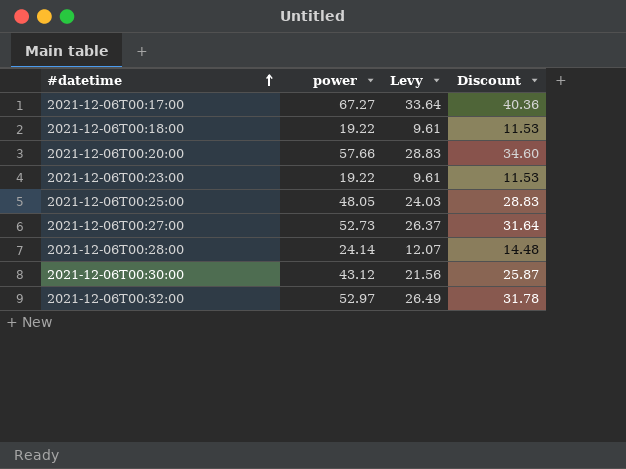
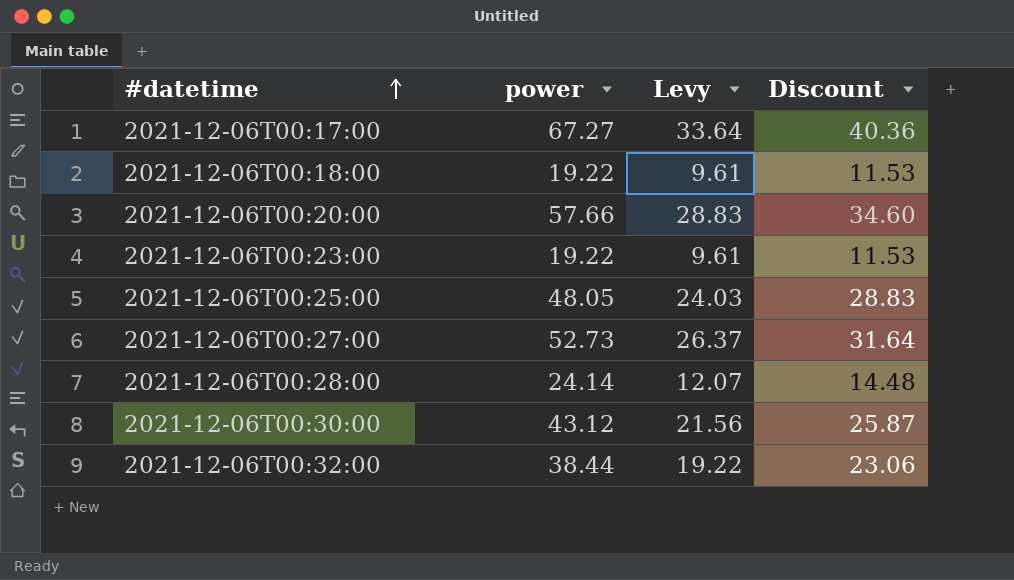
2021-12-06T00:32:00 | power: 52.97 -> 38.44
2021-12-06T00:32:00 | Levy: 26.49 -> 19.22
2021-12-06T00:32:00 | Discount: 31.78 -> 23.06

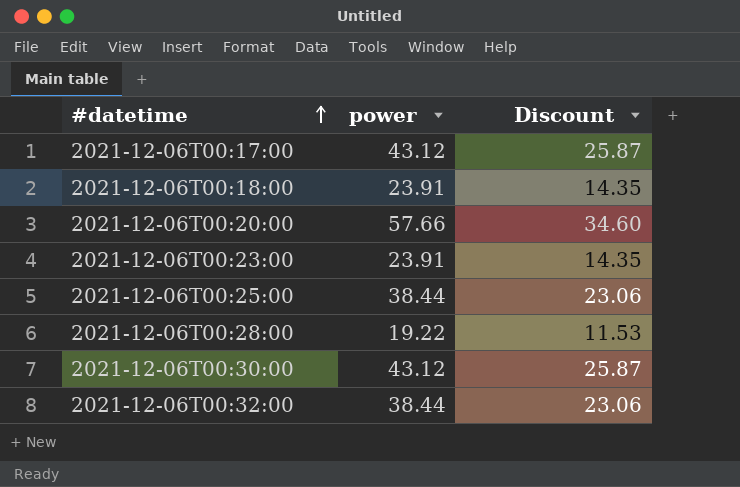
column Levy | formula: [power] * 0.5 -> none
row 2021-12-06T00:27:00: 52.73 | 26.37 | 31.64 -> none
2021-12-06T00:17:00 | power: 67.27 -> 43.12
2021-12-06T00:17:00 | Discount: 40.36 -> 25.87
2021-12-06T00:18:00 | power: 19.22 -> 23.91
2021-12-06T00:18:00 | Discount: 11.53 -> 14.35
2021-12-06T00:23:00 | power: 19.22 -> 23.91
2021-12-06T00:23:00 | Discount: 11.53 -> 14.35
2021-12-06T00:25:00 | power: 48.05 -> 38.44
2021-12-06T00:25:00 | Discount: 28.83 -> 23.06
2021-12-06T00:28:00 | power: 24.14 -> 19.22
2021-12-06T00:28:00 | Discount: 14.48 -> 11.53

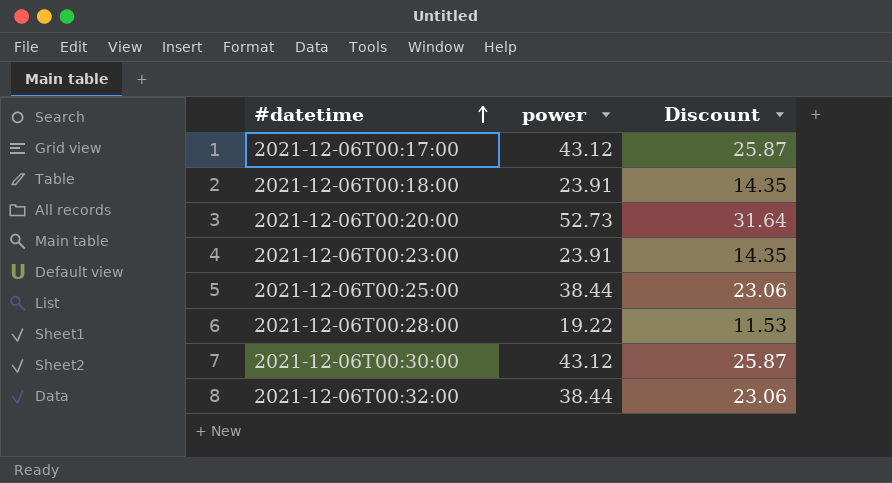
2021-12-06T00:20:00 | power: 57.66 -> 52.73
2021-12-06T00:20:00 | Discount: 34.60 -> 31.64

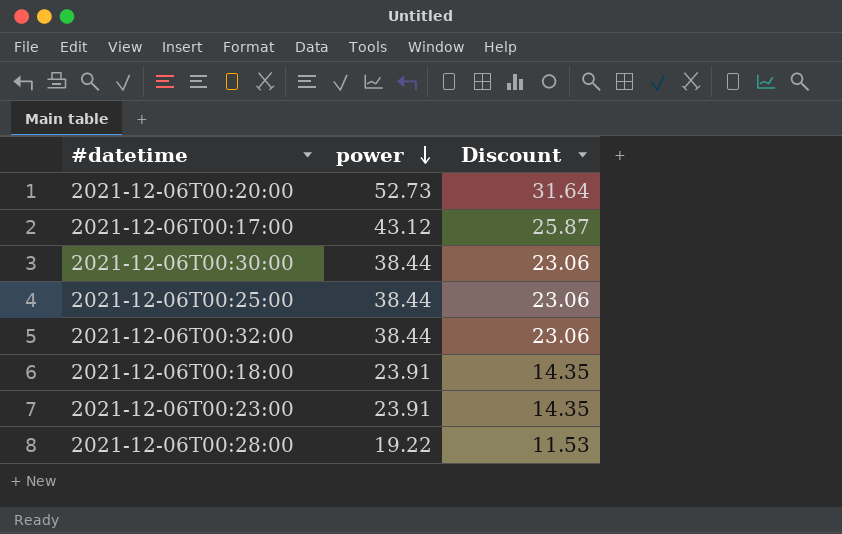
row order: #datetime ascending -> power descending
2021-12-06T00:30:00 | power: 43.12 -> 38.44
2021-12-06T00:30:00 | Discount: 25.87 -> 23.06

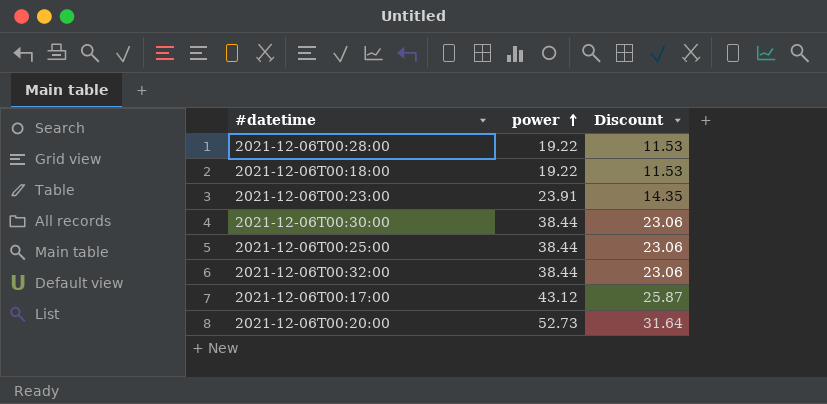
row order: power descending -> power ascending
2021-12-06T00:18:00 | power: 23.91 -> 19.22
2021-12-06T00:18:00 | Discount: 14.35 -> 11.53

